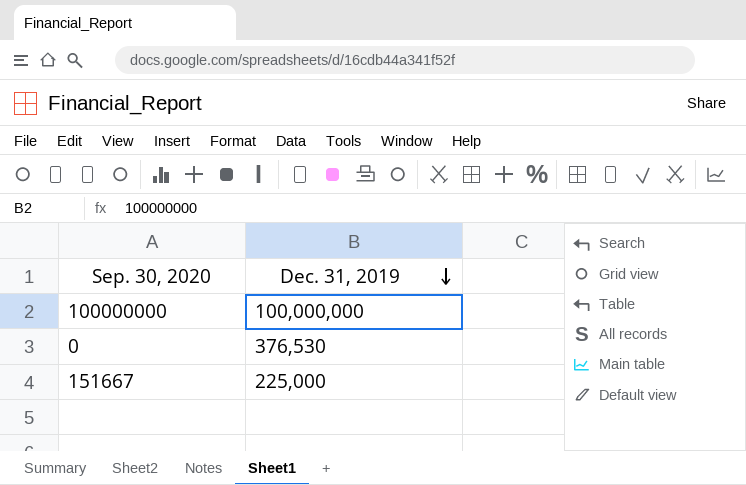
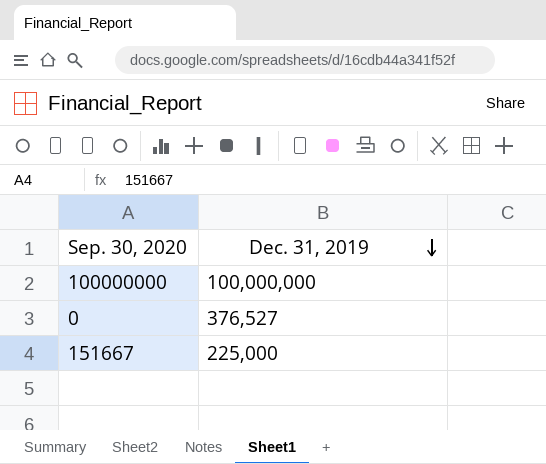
0 | Dec. 31, 2019: 376,530 -> 376,527

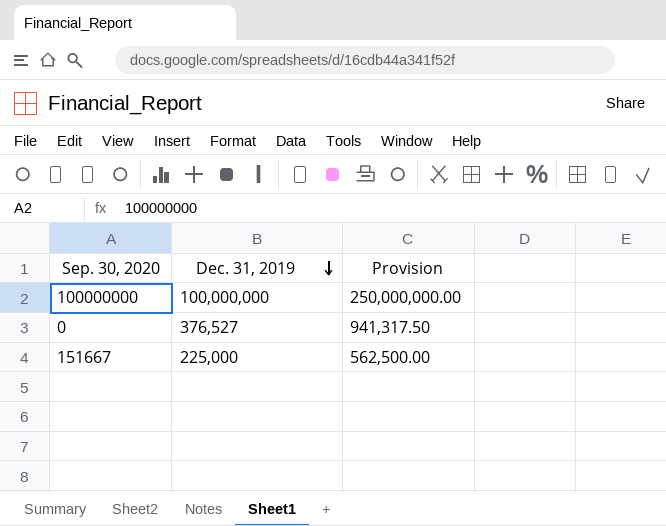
column Provision | formula: none -> [Dec. 31, 2019] * 2.5

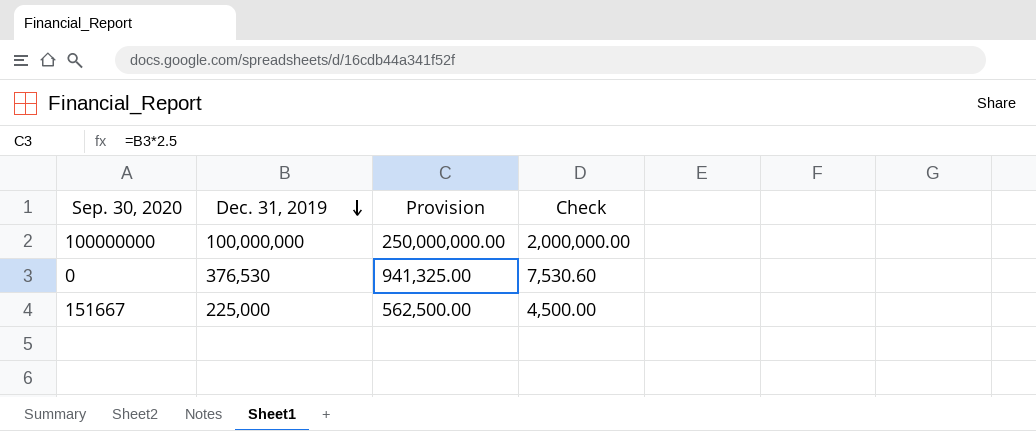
column Check | formula: none -> [Dec. 31, 2019] * 0.02
0 | Dec. 31, 2019: 376,527 -> 376,530
0 | Provision: 941,317.50 -> 941,325.00

